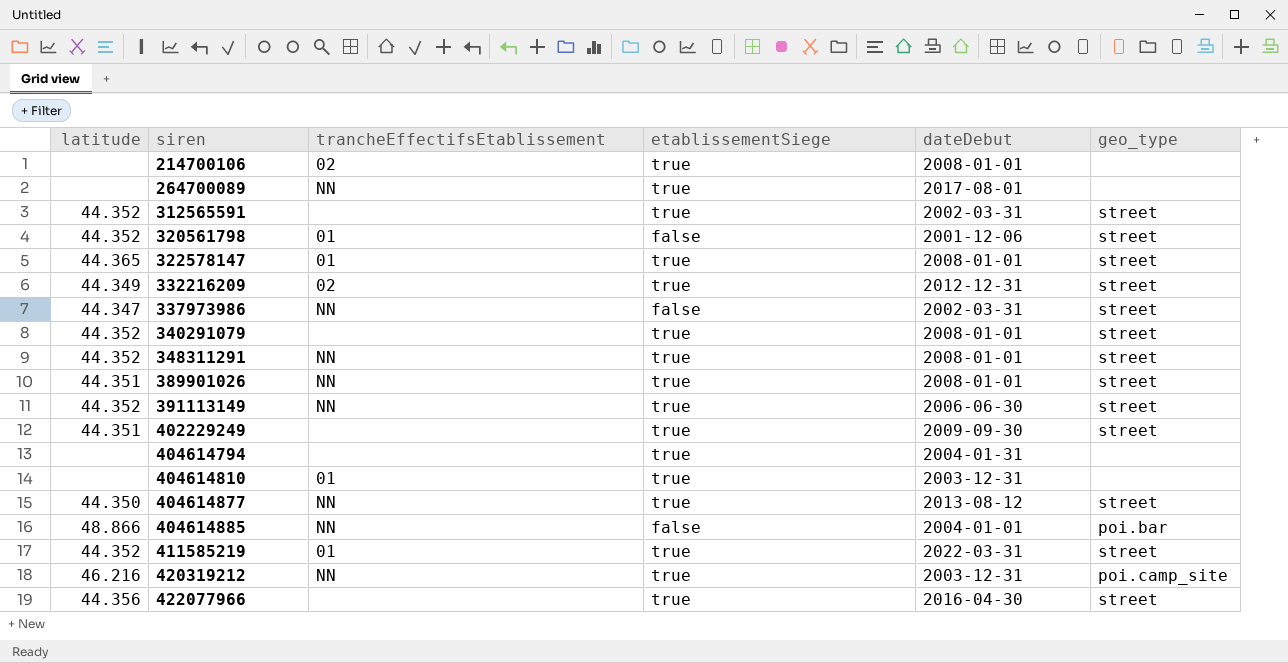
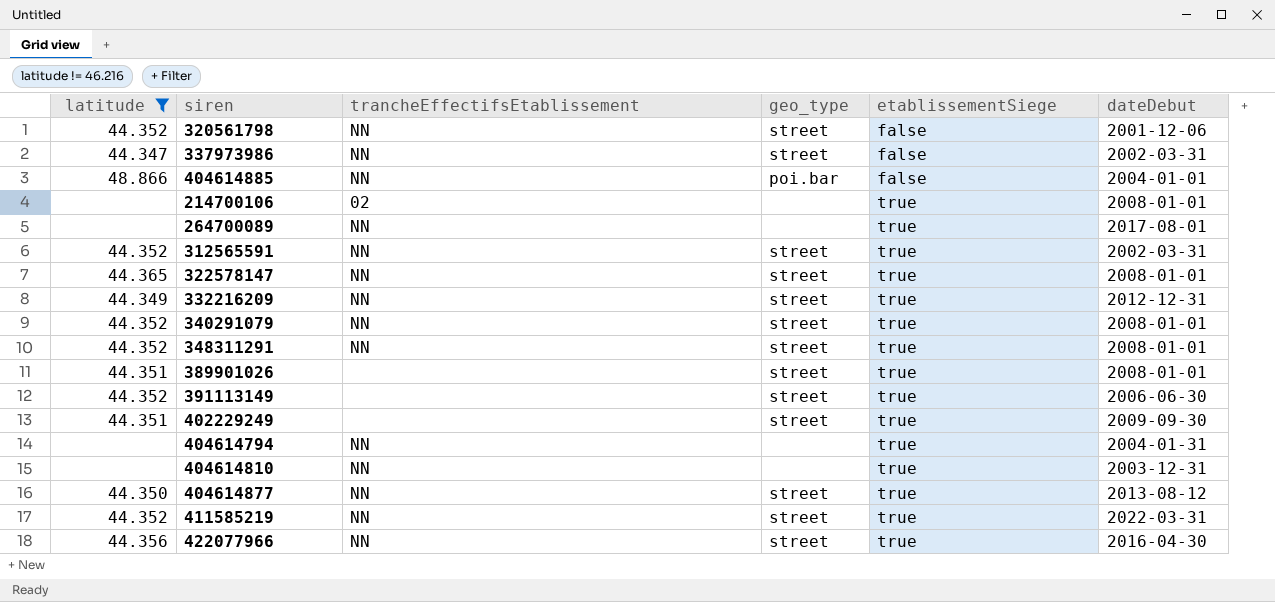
filter: none -> latitude != 46.216
row order: siren ascending -> etablissementSiege ascending
column geo_type | position: 6 -> 4
320561798 | trancheEffectifsEtablissement: 01 -> NN
312565591 | trancheEffectifsEtablissement: none -> NN
322578147 | trancheEffectifsEtablissement: 01 -> NN
332216209 | trancheEffectifsEtablissement: 02 -> NN
340291079 | trancheEffectifsEtablissement: none -> NN
389901026 | trancheEffectifsEtablissement: NN -> none
391113149 | trancheEffectifsEtablissement: NN -> none
404614794 | trancheEffectifsEtablissement: none -> NN
404614810 | trancheEffectifsEtablissement: 01 -> NN
411585219 | trancheEffectifsEtablissement: 01 -> NN
422077966 | trancheEffectifsEtablissement: none -> NN

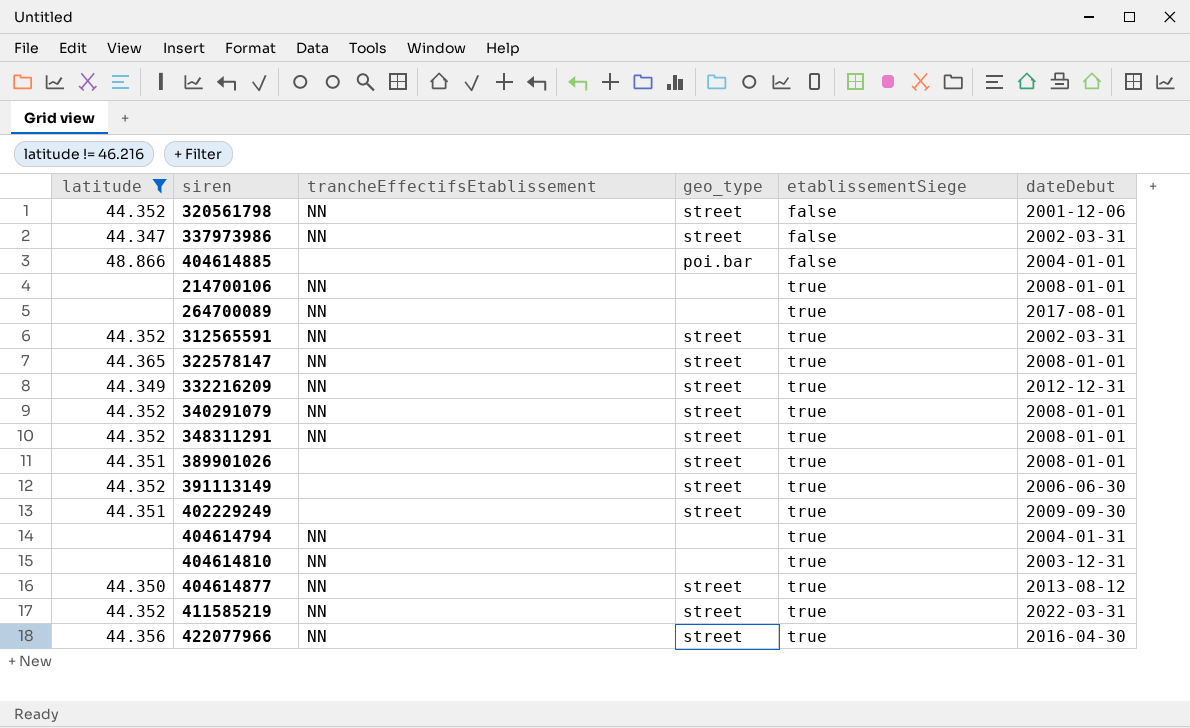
404614885 | trancheEffectifsEtablissement: NN -> none
214700106 | trancheEffectifsEtablissement: 02 -> NN

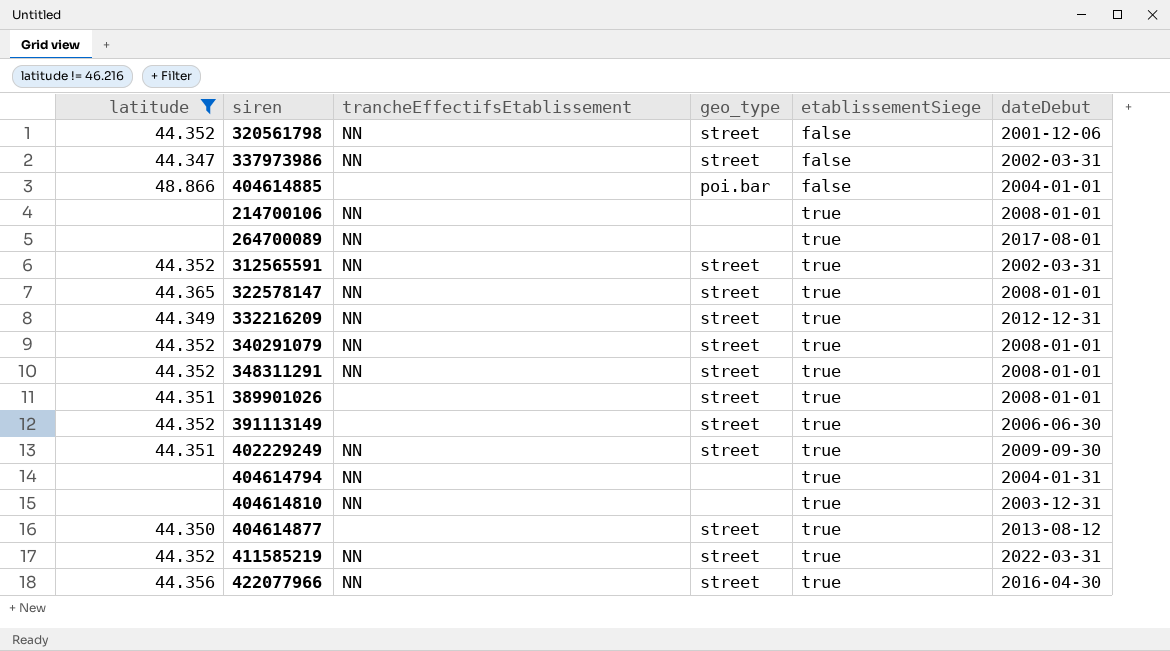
402229249 | trancheEffectifsEtablissement: none -> NN
404614877 | trancheEffectifsEtablissement: NN -> none

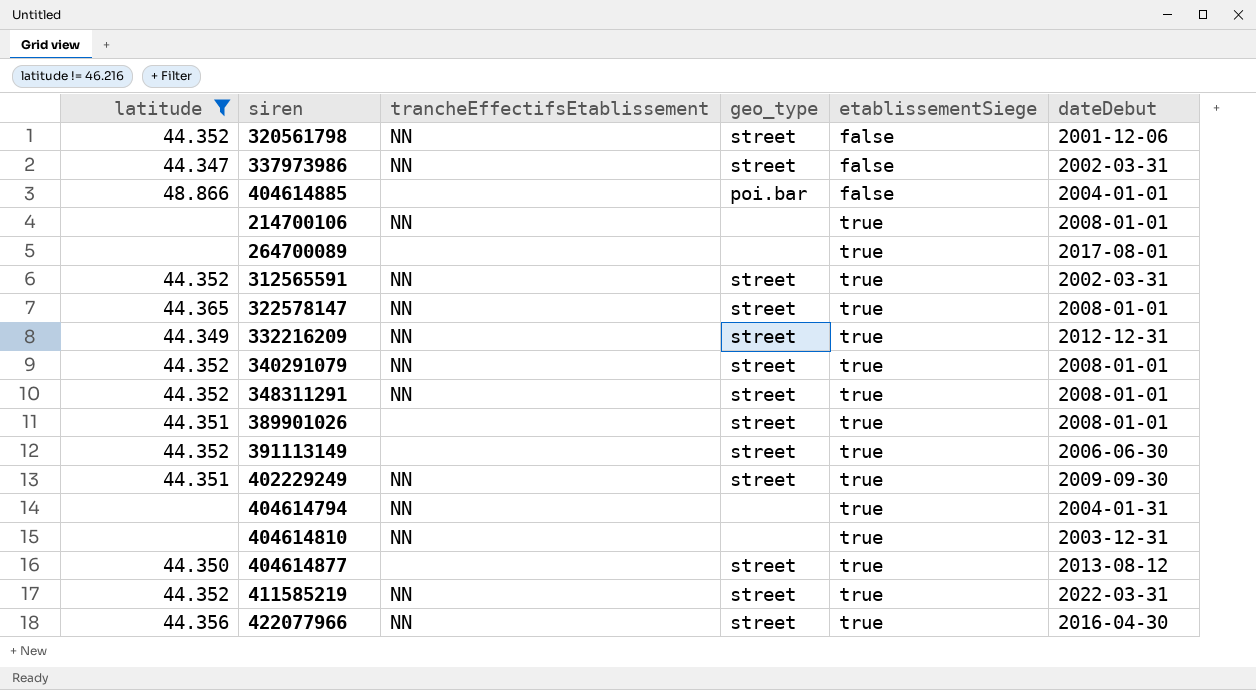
264700089 | trancheEffectifsEtablissement: NN -> none

